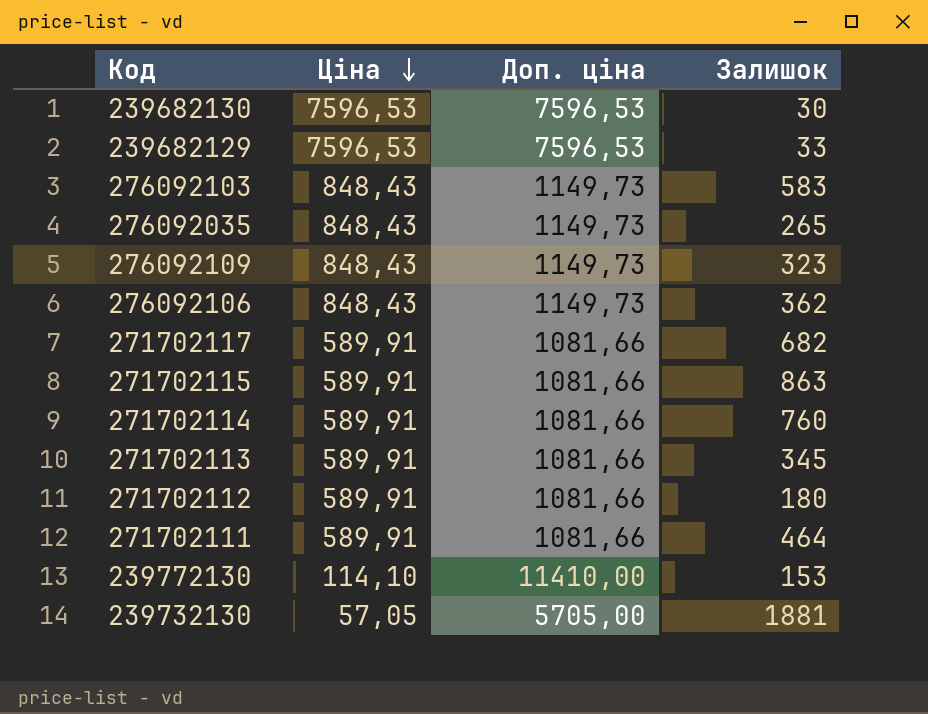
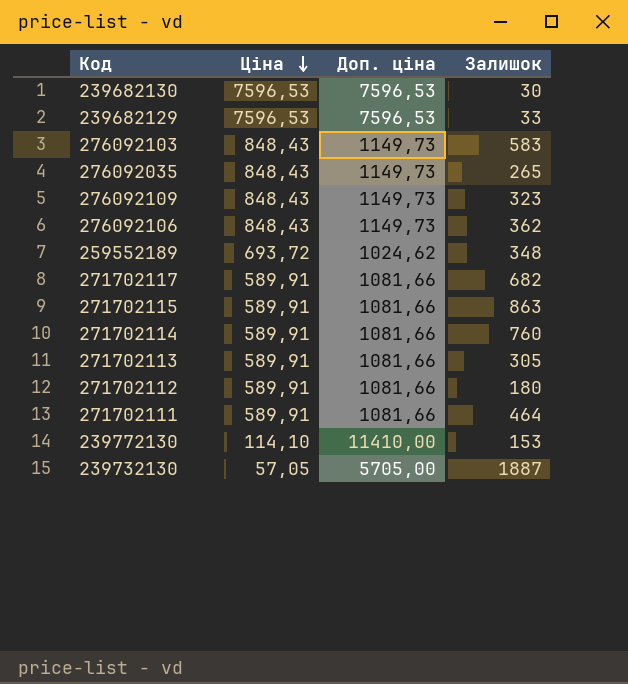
row 259552189: none -> 693,72 | 1024,62 | 348
271702113 | Залишок: 345 -> 305
239732130 | Залишок: 1881 -> 1887

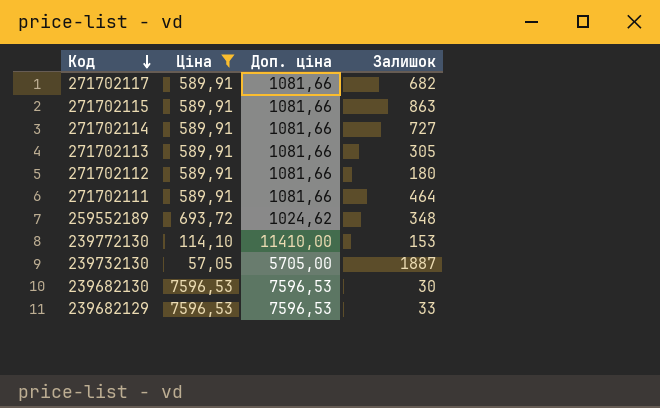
filter: none -> Ціна != 848,43
row order: Ціна descending -> Код descending
271702114 | Залишок: 760 -> 727

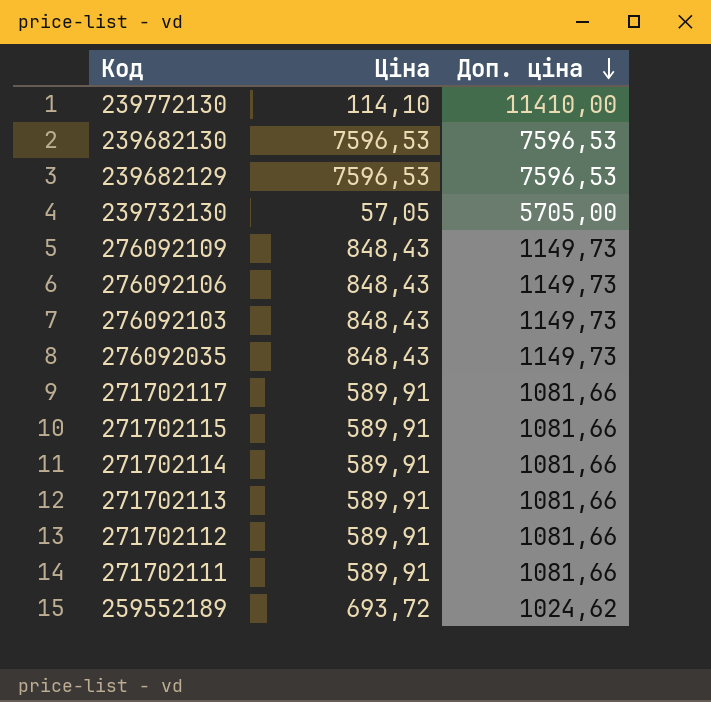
filter: Ціна != 848,43 -> none
row order: Код descending -> Доп. ціна descending
column Залишок | position: 4 -> none

